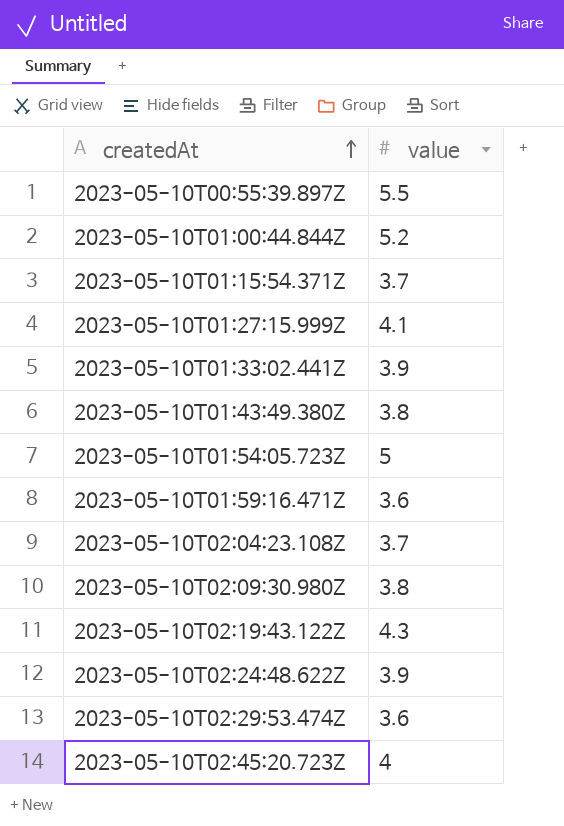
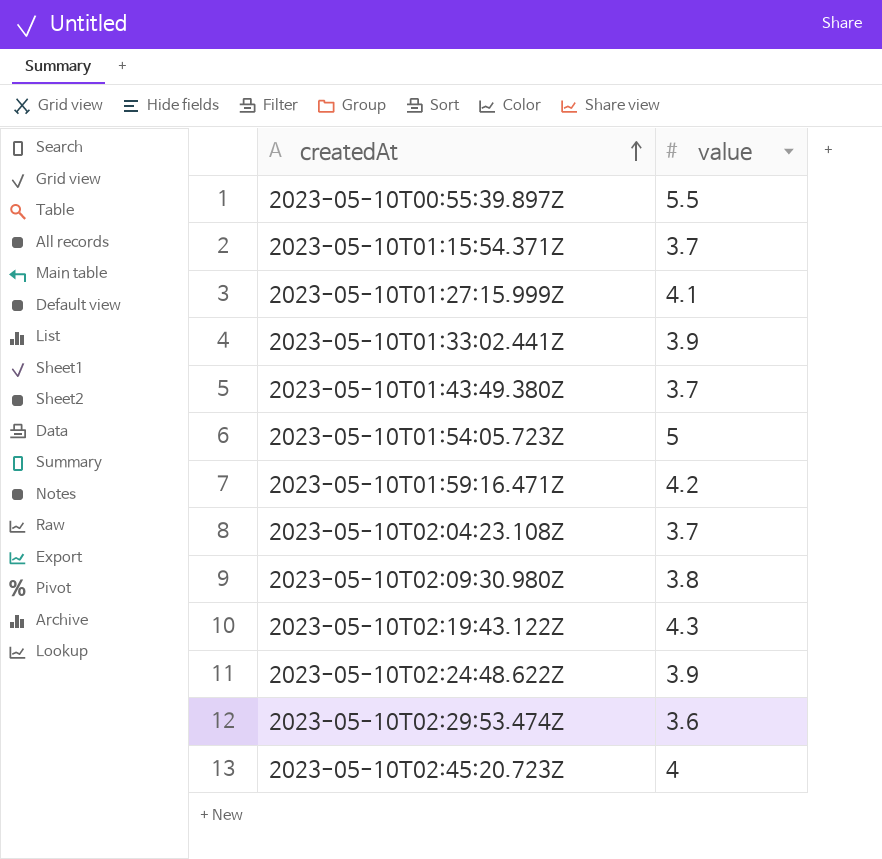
row 2023-05-10T01:00:44.844Z: 5.2 -> none
2023-05-10T01:43:49.380Z | value: 3.8 -> 3.7
2023-05-10T01:59:16.471Z | value: 3.6 -> 4.2

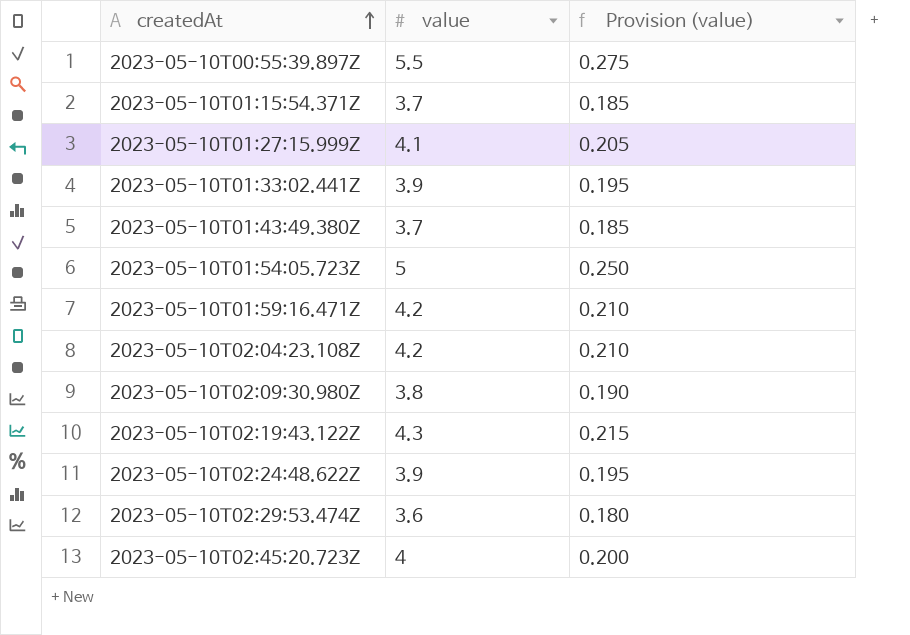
column Provision (value) | formula: none -> [value] * 0.05
2023-05-10T02:04:23.108Z | value: 3.7 -> 4.2

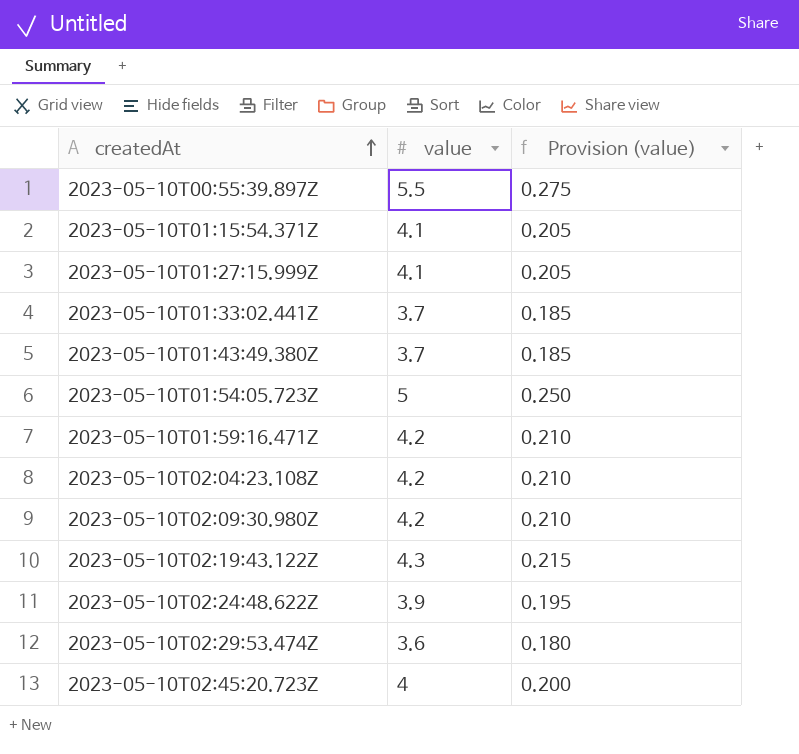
2023-05-10T01:15:54.371Z | value: 3.7 -> 4.1
2023-05-10T01:15:54.371Z | Provision (value): 0.185 -> 0.205
2023-05-10T01:33:02.441Z | value: 3.9 -> 3.7
2023-05-10T01:33:02.441Z | Provision (value): 0.195 -> 0.185
2023-05-10T02:09:30.980Z | value: 3.8 -> 4.2
2023-05-10T02:09:30.980Z | Provision (value): 0.190 -> 0.210

